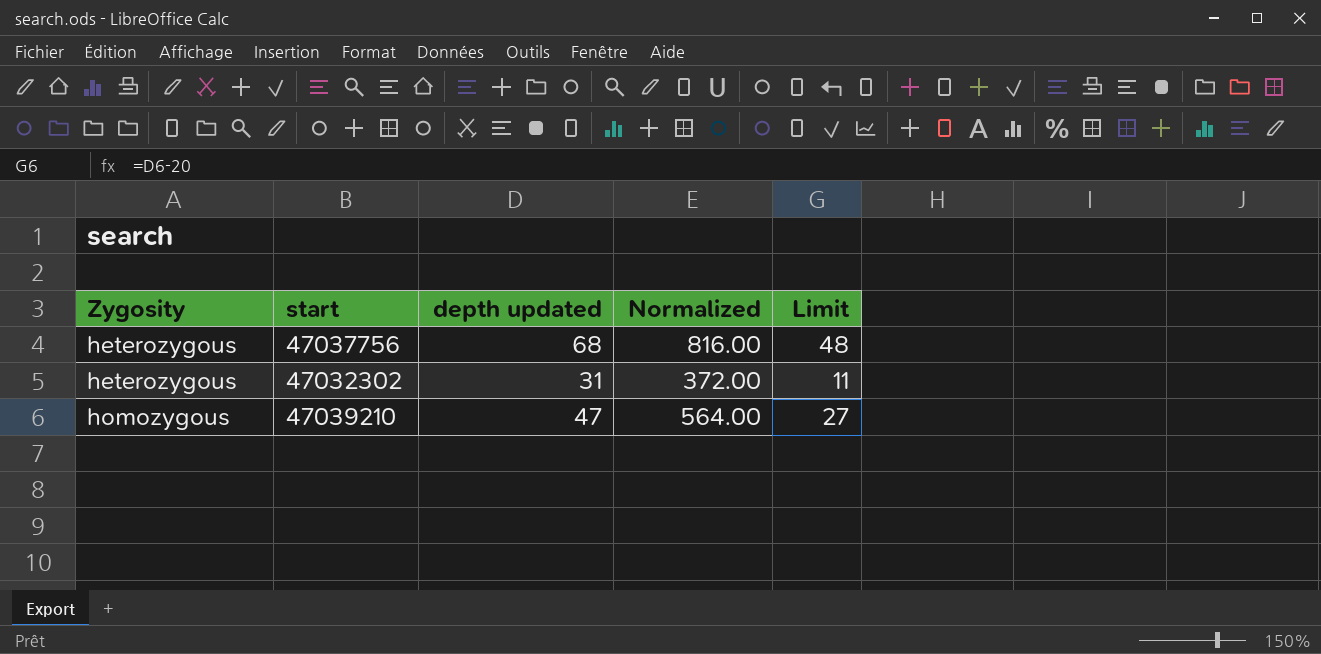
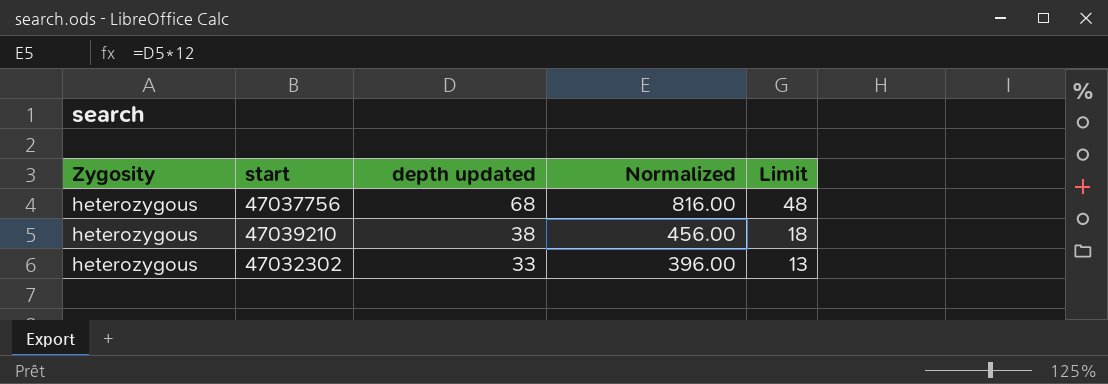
row order: Zygosity ascending -> depth updated descending
47039210 | Zygosity: homozygous -> heterozygous
47039210 | depth updated: 47 -> 38
47039210 | Normalized: 564.00 -> 456.00
47039210 | Limit: 27 -> 18
47032302 | depth updated: 31 -> 33
47032302 | Normalized: 372.00 -> 396.00
47032302 | Limit: 11 -> 13

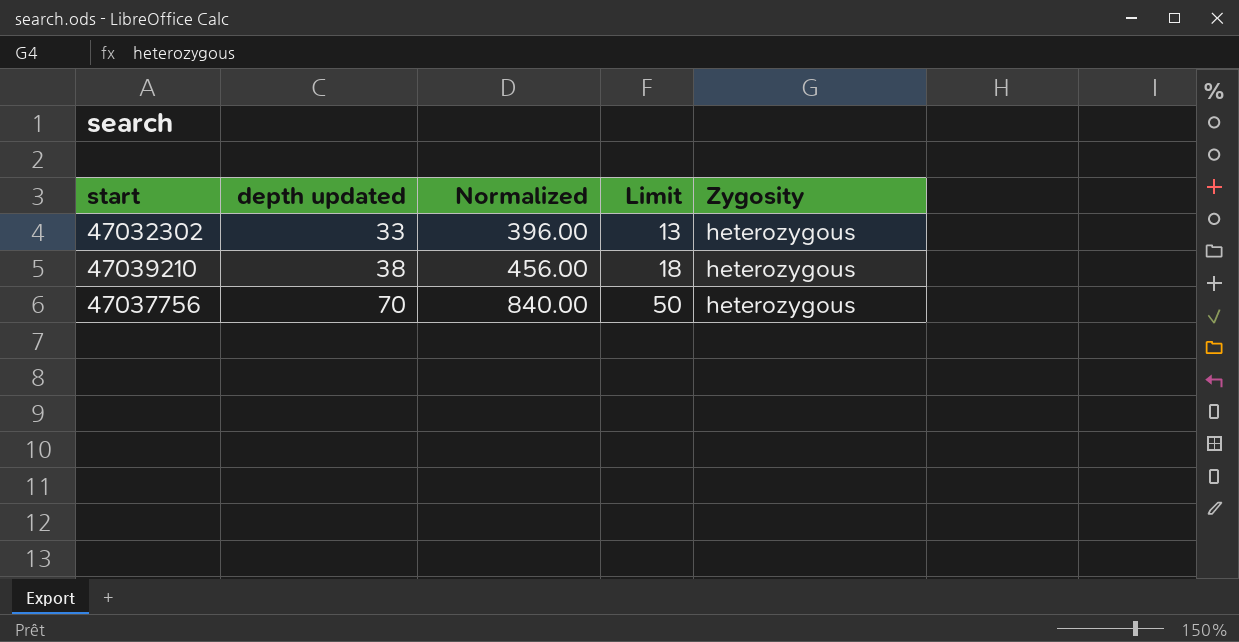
row order: depth updated descending -> depth updated ascending
column Zygosity | position: 1 -> 5
47037756 | depth updated: 68 -> 70
47037756 | Normalized: 816.00 -> 840.00
47037756 | Limit: 48 -> 50

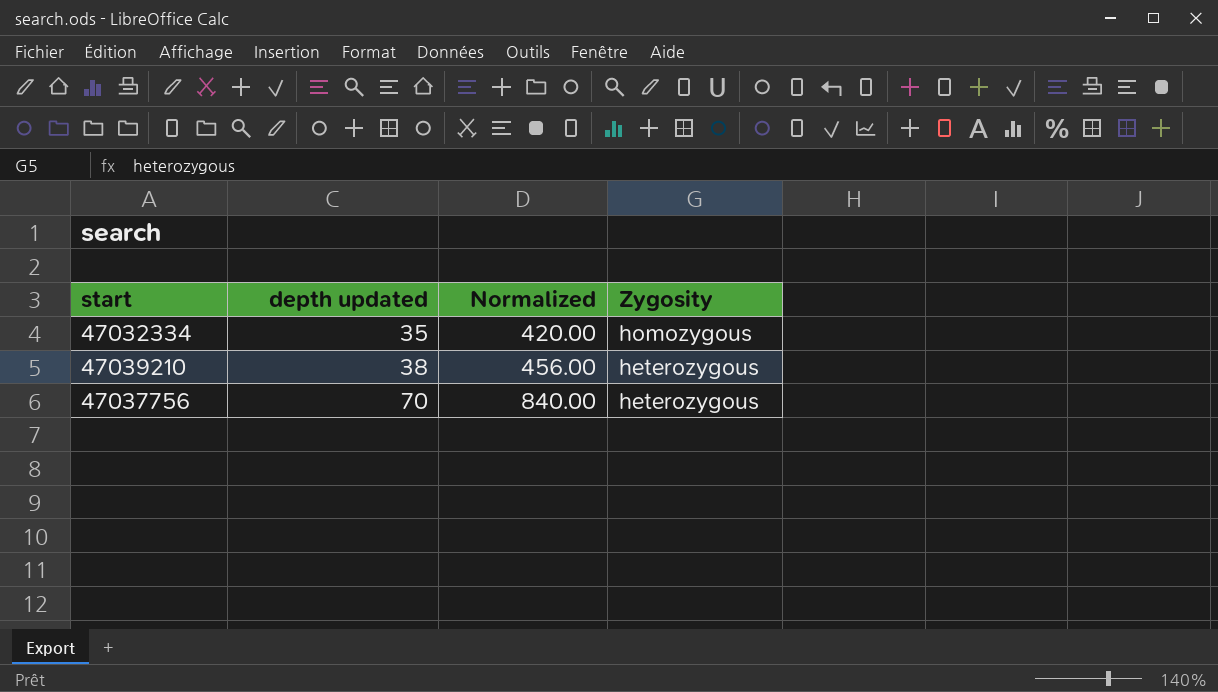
column Limit | formula: [depth updated] - 20 -> none
row 47032302: 33 | 396.00 | 13 | heterozygous -> none
row 47032334: none -> 35 | 420.00 | homozygous

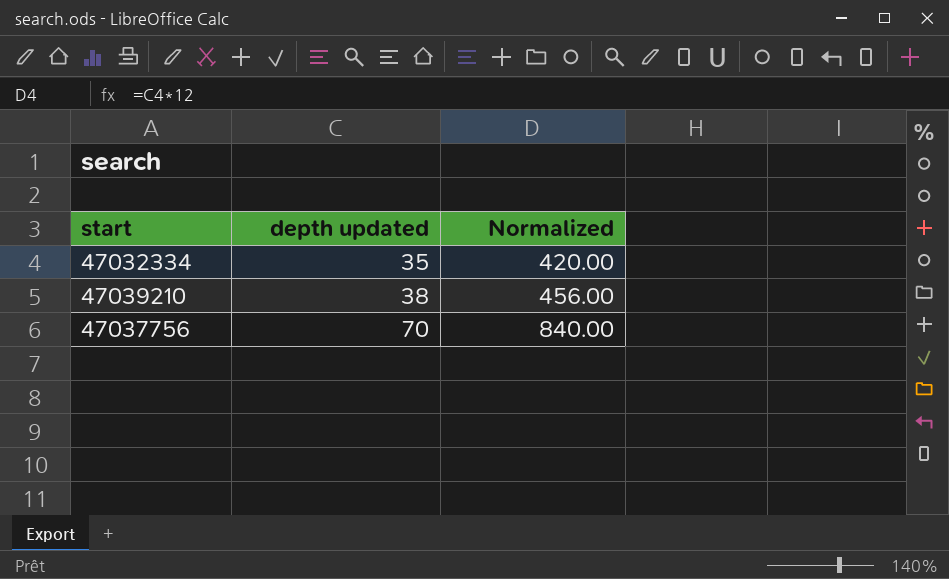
column Zygosity | position: 4 -> none

